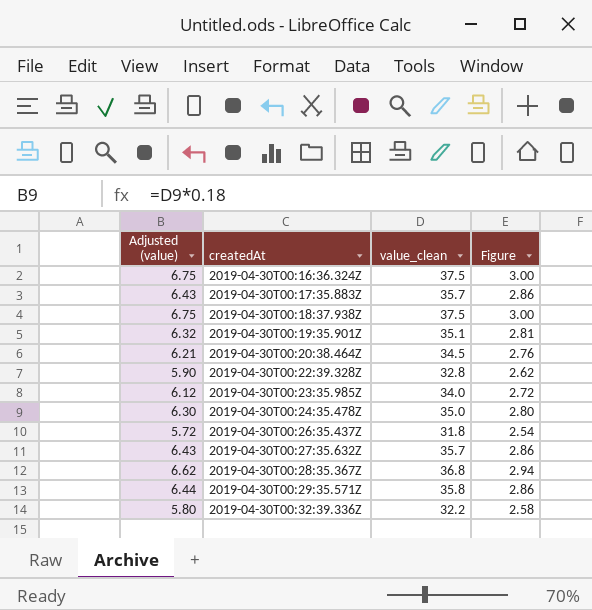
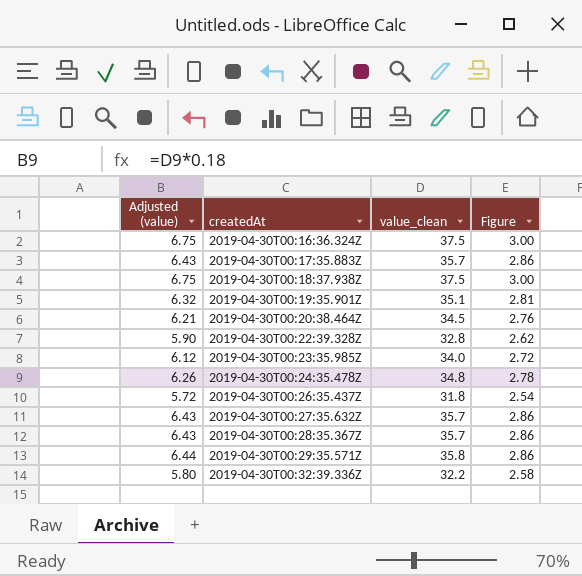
2019-04-30T00:24:35.478Z | Adjusted (value): 6.30 -> 6.26
2019-04-30T00:24:35.478Z | value_clean: 35.0 -> 34.8
2019-04-30T00:24:35.478Z | Figure: 2.80 -> 2.78
2019-04-30T00:28:35.367Z | Adjusted (value): 6.62 -> 6.43
2019-04-30T00:28:35.367Z | value_clean: 36.8 -> 35.7
2019-04-30T00:28:35.367Z | Figure: 2.94 -> 2.86

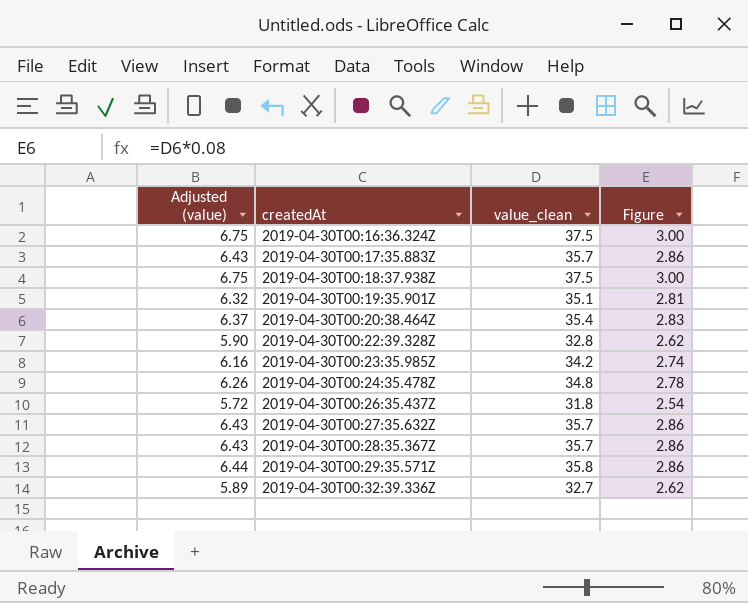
2019-04-30T00:20:38.464Z | Adjusted (value): 6.21 -> 6.37
2019-04-30T00:20:38.464Z | value_clean: 34.5 -> 35.4
2019-04-30T00:20:38.464Z | Figure: 2.76 -> 2.83
2019-04-30T00:23:35.985Z | Adjusted (value): 6.12 -> 6.16
2019-04-30T00:23:35.985Z | value_clean: 34.0 -> 34.2
2019-04-30T00:23:35.985Z | Figure: 2.72 -> 2.74
2019-04-30T00:32:39.336Z | Adjusted (value): 5.80 -> 5.89
2019-04-30T00:32:39.336Z | value_clean: 32.2 -> 32.7
2019-04-30T00:32:39.336Z | Figure: 2.58 -> 2.62

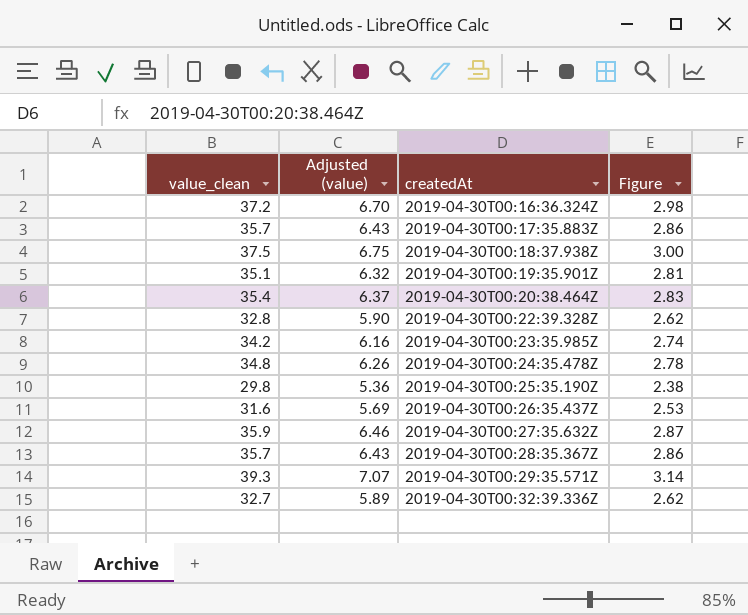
column value_clean | position: 3 -> 1
2019-04-30T00:16:36.324Z | value_clean: 37.5 -> 37.2
2019-04-30T00:16:36.324Z | Adjusted (value): 6.75 -> 6.70
2019-04-30T00:16:36.324Z | Figure: 3.00 -> 2.98
row 2019-04-30T00:25:35.190Z: none -> 29.8 | 5.36 | 2.38
2019-04-30T00:26:35.437Z | value_clean: 31.8 -> 31.6
2019-04-30T00:26:35.437Z | Adjusted (value): 5.72 -> 5.69
2019-04-30T00:26:35.437Z | Figure: 2.54 -> 2.53
2019-04-30T00:27:35.632Z | value_clean: 35.7 -> 35.9
2019-04-30T00:27:35.632Z | Adjusted (value): 6.43 -> 6.46
2019-04-30T00:27:35.632Z | Figure: 2.86 -> 2.87
2019-04-30T00:29:35.571Z | value_clean: 35.8 -> 39.3
2019-04-30T00:29:35.571Z | Adjusted (value): 6.44 -> 7.07
2019-04-30T00:29:35.571Z | Figure: 2.86 -> 3.14

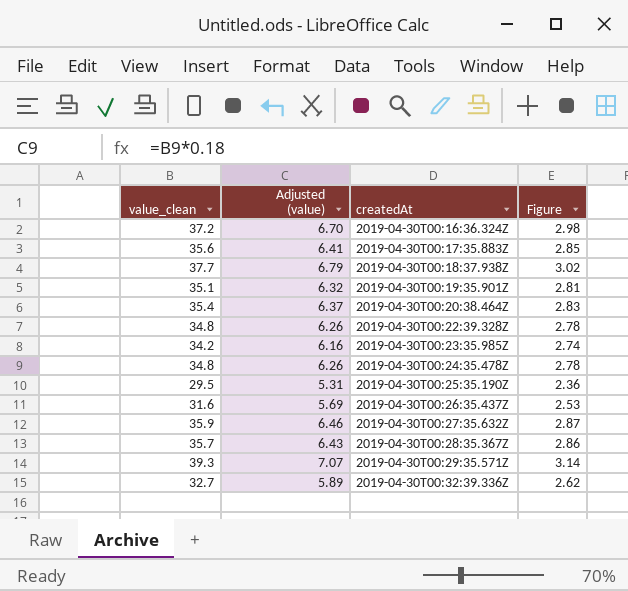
2019-04-30T00:17:35.883Z | value_clean: 35.7 -> 35.6
2019-04-30T00:17:35.883Z | Adjusted (value): 6.43 -> 6.41
2019-04-30T00:17:35.883Z | Figure: 2.86 -> 2.85
2019-04-30T00:18:37.938Z | value_clean: 37.5 -> 37.7
2019-04-30T00:18:37.938Z | Adjusted (value): 6.75 -> 6.79
2019-04-30T00:18:37.938Z | Figure: 3.00 -> 3.02
2019-04-30T00:22:39.328Z | value_clean: 32.8 -> 34.8
2019-04-30T00:22:39.328Z | Adjusted (value): 5.90 -> 6.26
2019-04-30T00:22:39.328Z | Figure: 2.62 -> 2.78
2019-04-30T00:25:35.190Z | value_clean: 29.8 -> 29.5
2019-04-30T00:25:35.190Z | Adjusted (value): 5.36 -> 5.31
2019-04-30T00:25:35.190Z | Figure: 2.38 -> 2.36

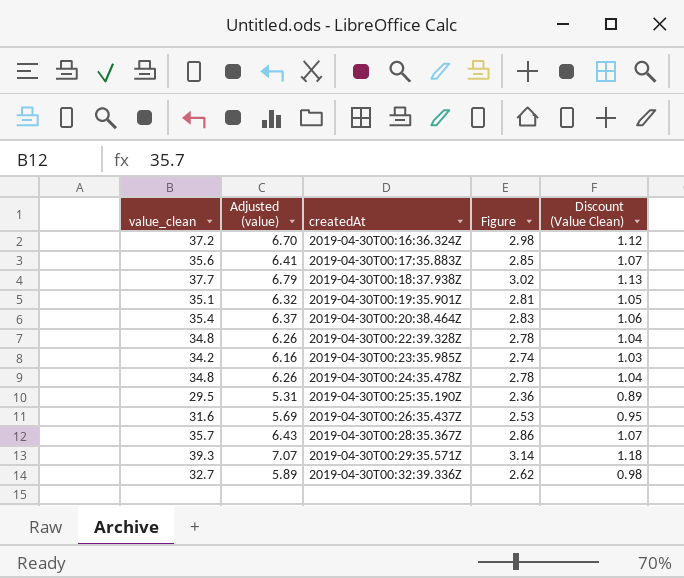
column Discount (Value Clean) | formula: none -> [value_clean] * 0.03
row 2019-04-30T00:27:35.632Z: 35.9 | 6.46 | 2.87 -> none

